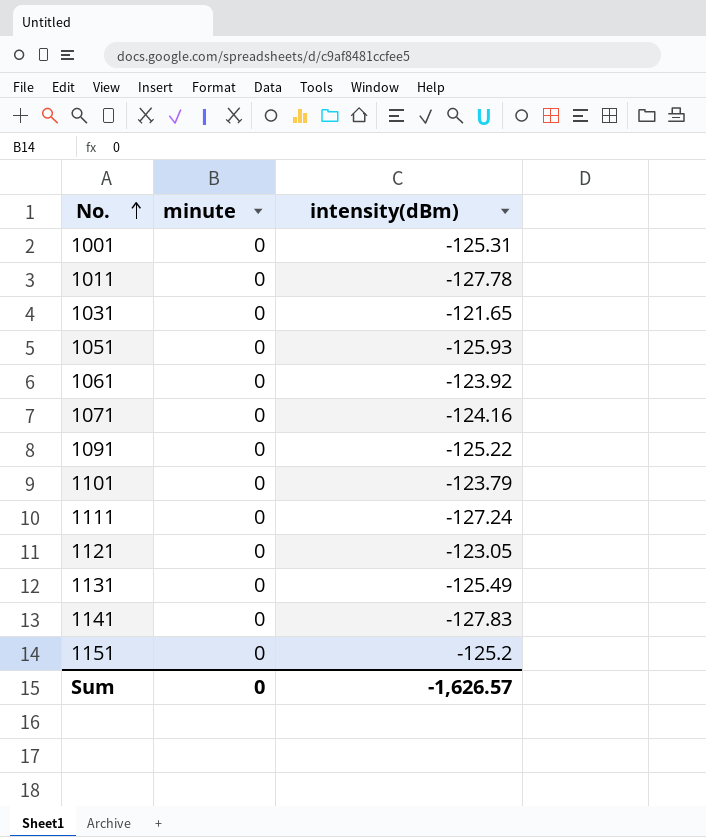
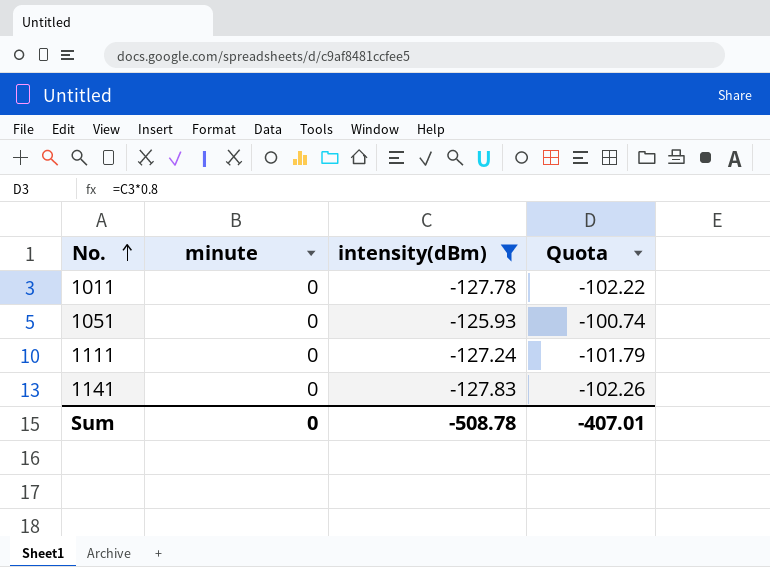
filter: none -> intensity(dBm) <= -125.93
column Quota | formula: none -> [intensity(dBm)] * 0.8
Sum | intensity(dBm): -1,626.57 -> -508.78

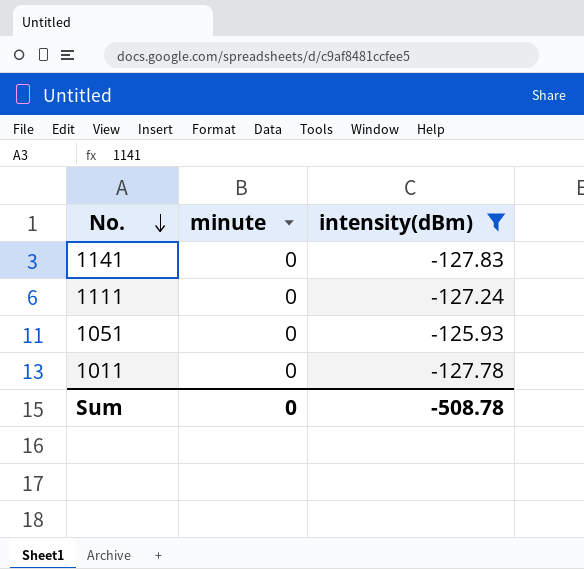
row order: No. ascending -> No. descending
column Quota | formula: [intensity(dBm)] * 0.8 -> none

